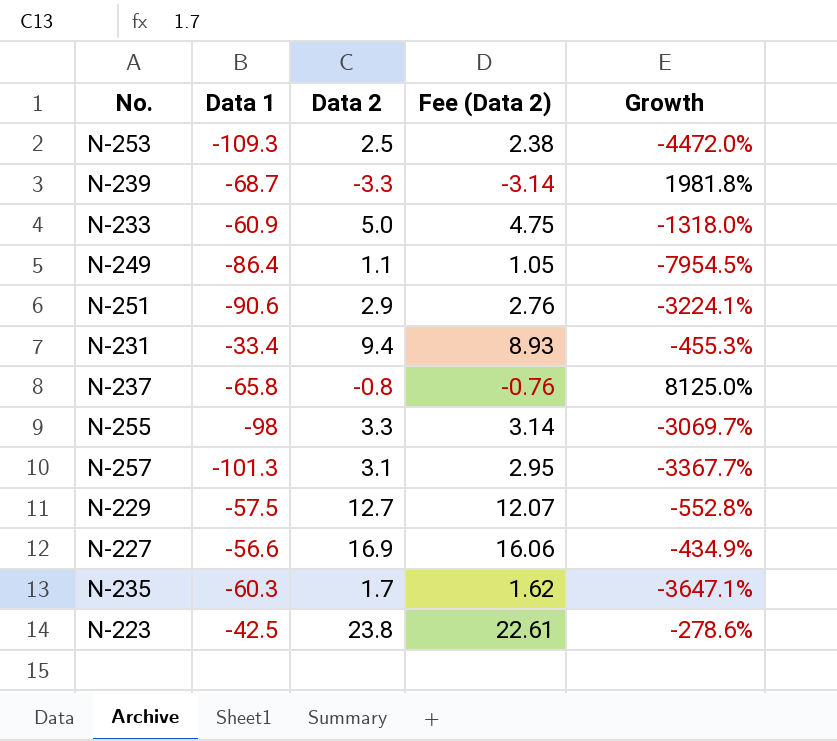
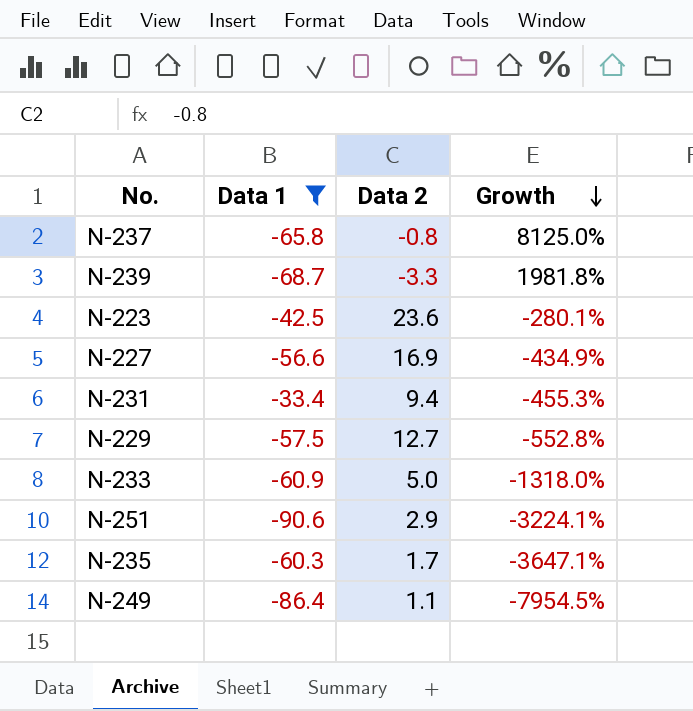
filter: none -> Data 1 >= -90.6
row order: none -> Growth descending
column Fee (Data 2) | formula: [Data 2] * 0.95 -> none
N-223 | Data 2: 23.8 -> 23.6
N-223 | Growth: -278.6% -> -280.1%

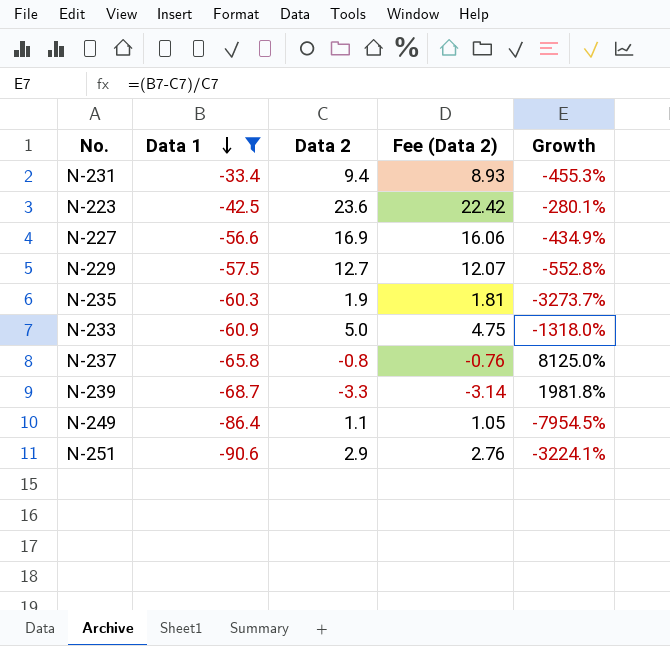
row order: Growth descending -> Data 1 descending
column Fee (Data 2) | formula: none -> [Data 2] * 0.95
N-235 | Data 2: 1.7 -> 1.9
N-235 | Growth: -3647.1% -> -3273.7%

